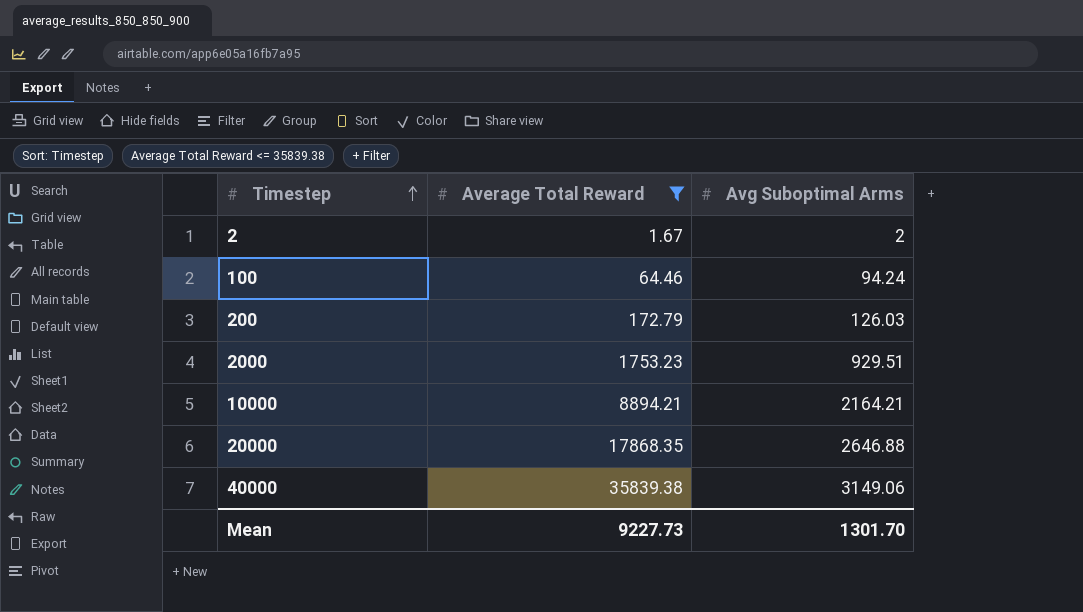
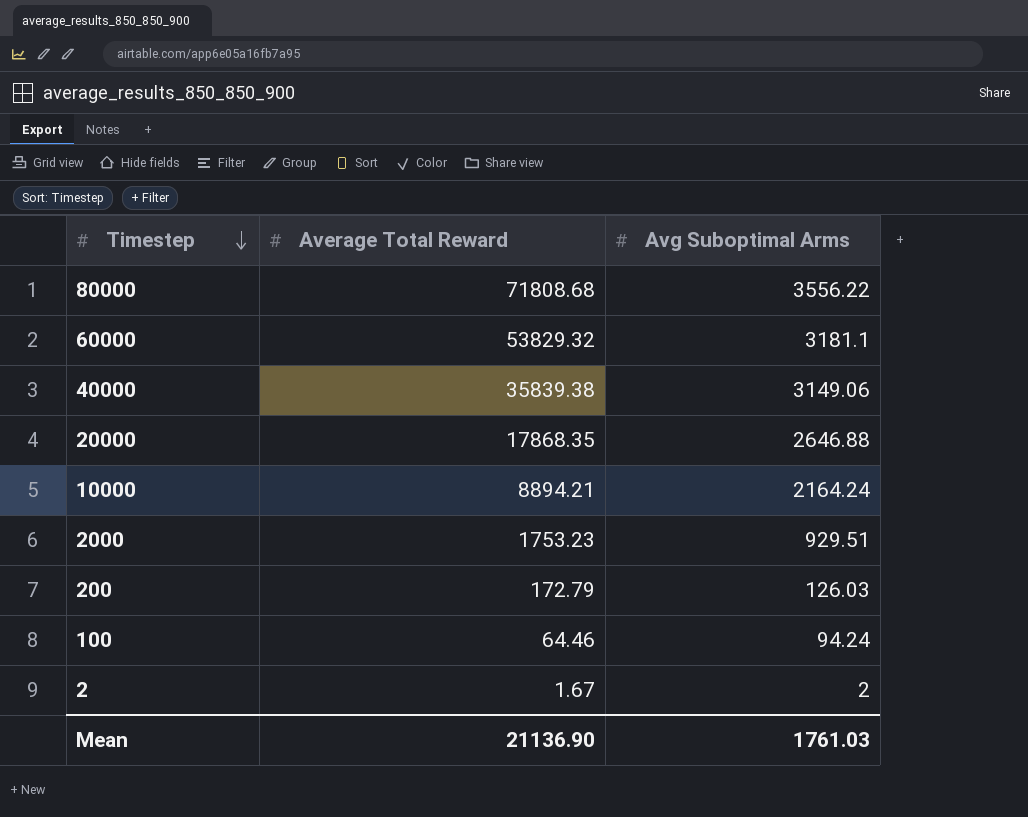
filter: Average Total Reward <= 35839.38 -> none
row order: Timestep ascending -> Timestep descending
10000 | Avg Suboptimal Arms: 2164.21 -> 2164.24
Mean | Average Total Reward: 9227.73 -> 21136.90
Mean | Avg Suboptimal Arms: 1301.70 -> 1761.03

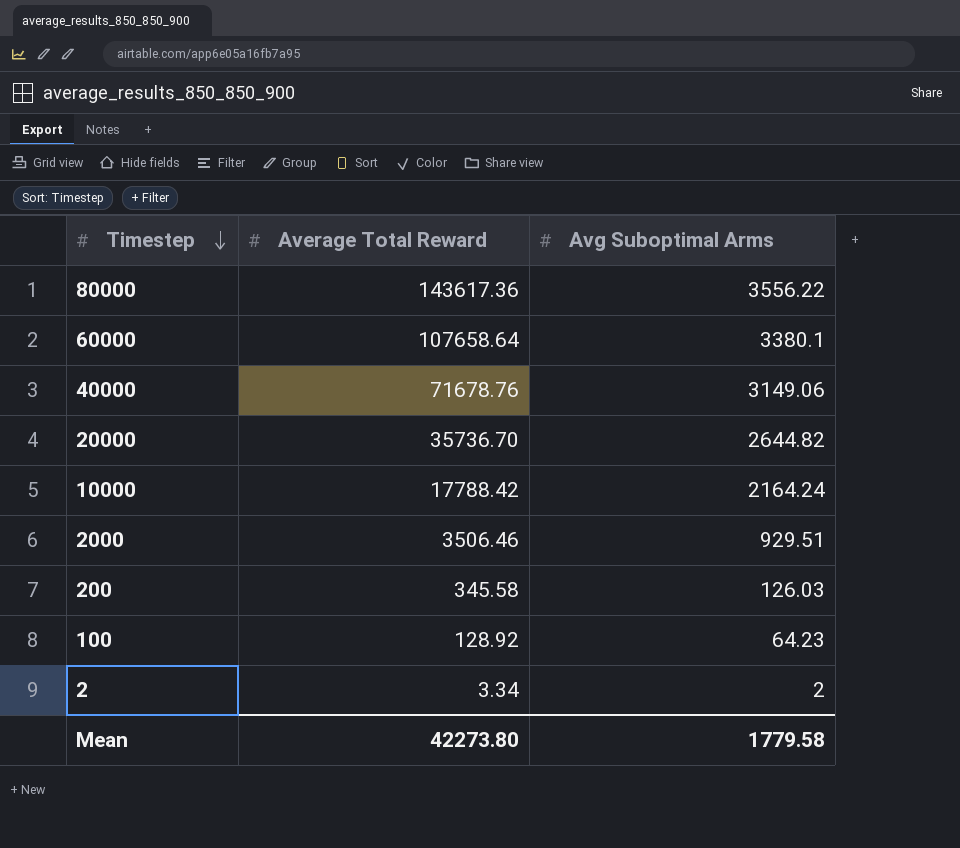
80000 | Average Total Reward: 71808.68 -> 143617.36
60000 | Average Total Reward: 53829.32 -> 107658.64
60000 | Avg Suboptimal Arms: 3181.1 -> 3380.1
40000 | Average Total Reward: 35839.38 -> 71678.76
20000 | Average Total Reward: 17868.35 -> 35736.70
20000 | Avg Suboptimal Arms: 2646.88 -> 2644.82
10000 | Average Total Reward: 8894.21 -> 17788.42
2000 | Average Total Reward: 1753.23 -> 3506.46
200 | Average Total Reward: 172.79 -> 345.58
100 | Average Total Reward: 64.46 -> 128.92
100 | Avg Suboptimal Arms: 94.24 -> 64.23
2 | Average Total Reward: 1.67 -> 3.34
Mean | Average Total Reward: 21136.90 -> 42273.80
Mean | Avg Suboptimal Arms: 1761.03 -> 1779.58

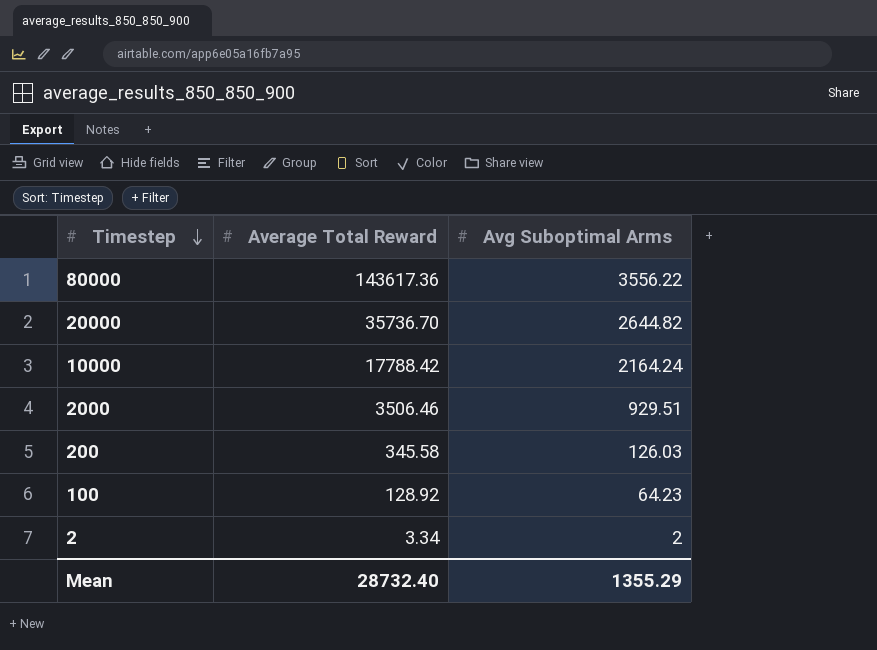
row 60000: 107658.64 | 3380.1 -> none
row 40000: 71678.76 | 3149.06 -> none
Mean | Average Total Reward: 42273.80 -> 28732.40
Mean | Avg Suboptimal Arms: 1779.58 -> 1355.29

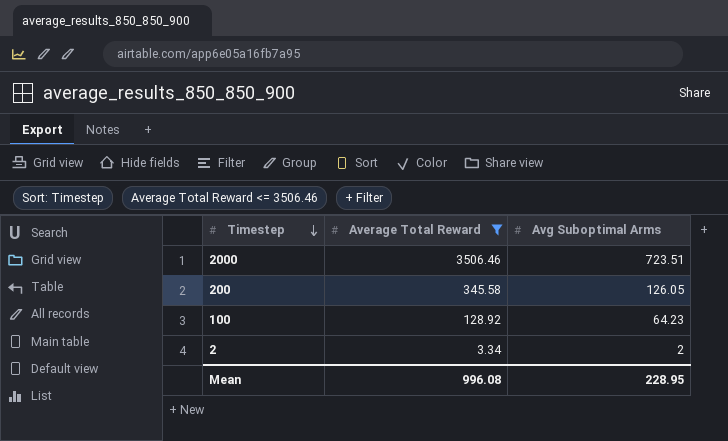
filter: none -> Average Total Reward <= 3506.46
2000 | Avg Suboptimal Arms: 929.51 -> 723.51
200 | Avg Suboptimal Arms: 126.03 -> 126.05
Mean | Average Total Reward: 28732.40 -> 996.08
Mean | Avg Suboptimal Arms: 1355.29 -> 228.95

